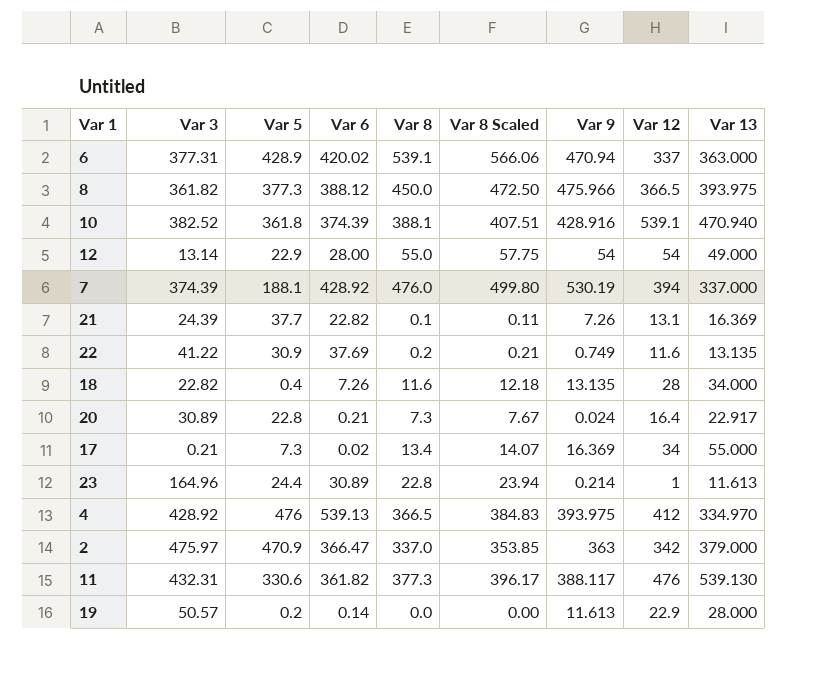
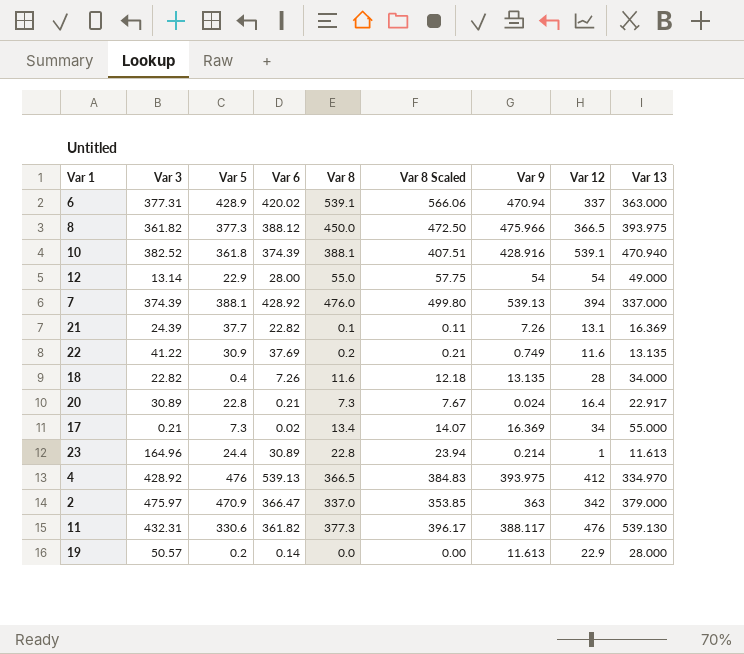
7 | Var 5: 188.1 -> 388.1
7 | Var 9: 530.19 -> 539.13

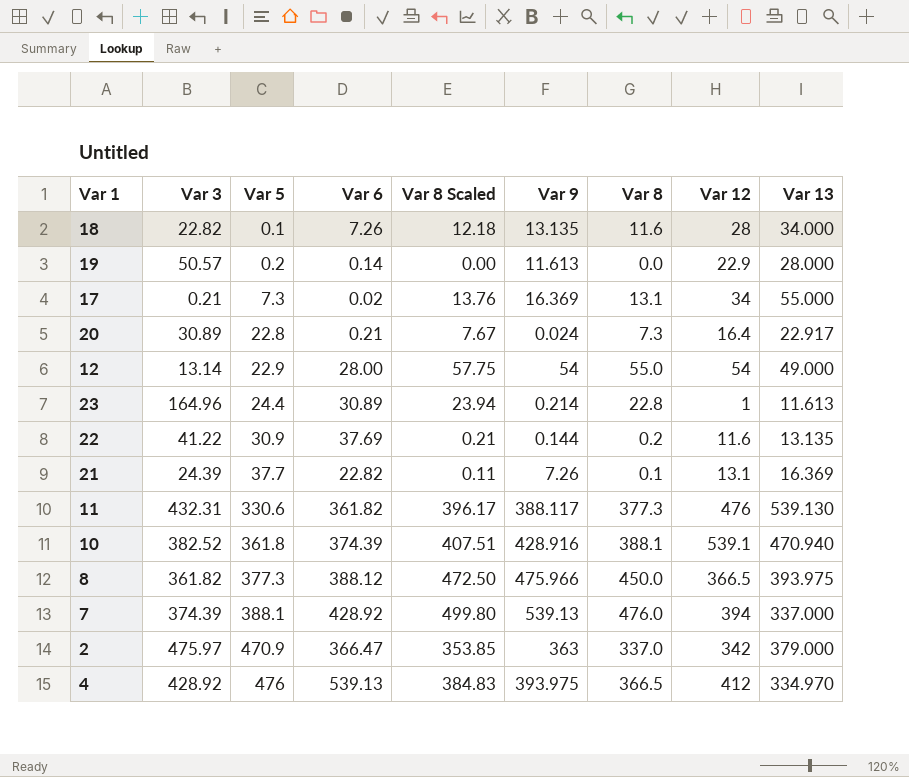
row order: none -> Var 5 ascending
column Var 8 | position: 5 -> 7
row 6: 377.31 | 428.9 | 420.02 | 539.1 | 566.06 | 470.94 | 337 | 363.000 -> none
18 | Var 5: 0.4 -> 0.1
17 | Var 8 Scaled: 14.07 -> 13.76
17 | Var 8: 13.4 -> 13.1
22 | Var 9: 0.749 -> 0.144

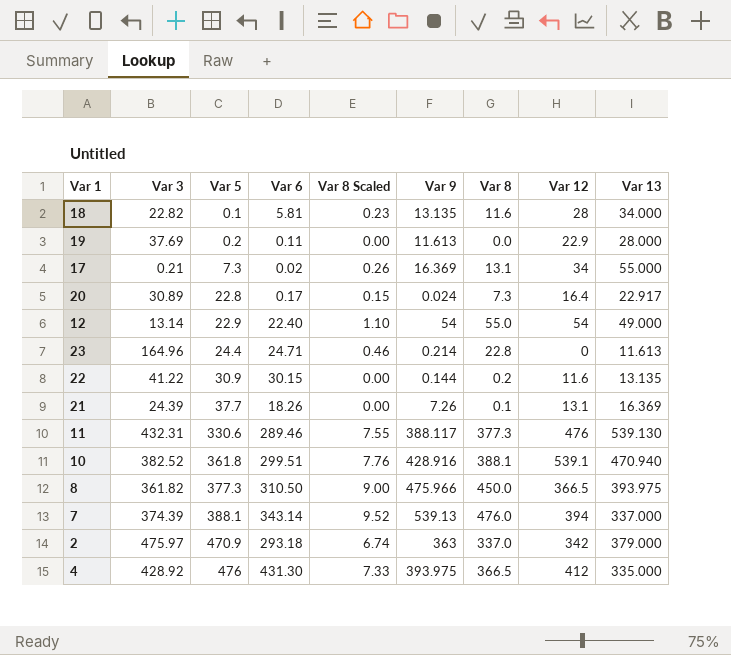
column Var 8 Scaled | formula: [Var 8] * 1.05 -> [Var 8] * 0.02
18 | Var 6: 7.26 -> 5.81
19 | Var 3: 50.57 -> 37.69
19 | Var 6: 0.14 -> 0.11
20 | Var 6: 0.21 -> 0.17
12 | Var 6: 28.00 -> 22.40
23 | Var 6: 30.89 -> 24.71
23 | Var 12: 1 -> 0
22 | Var 6: 37.69 -> 30.15
21 | Var 6: 22.82 -> 18.26
11 | Var 6: 361.82 -> 289.46
10 | Var 6: 374.39 -> 299.51
8 | Var 6: 388.12 -> 310.50
7 | Var 6: 428.92 -> 343.14
2 | Var 6: 366.47 -> 293.18
4 | Var 6: 539.13 -> 431.30
4 | Var 13: 334.970 -> 335.000

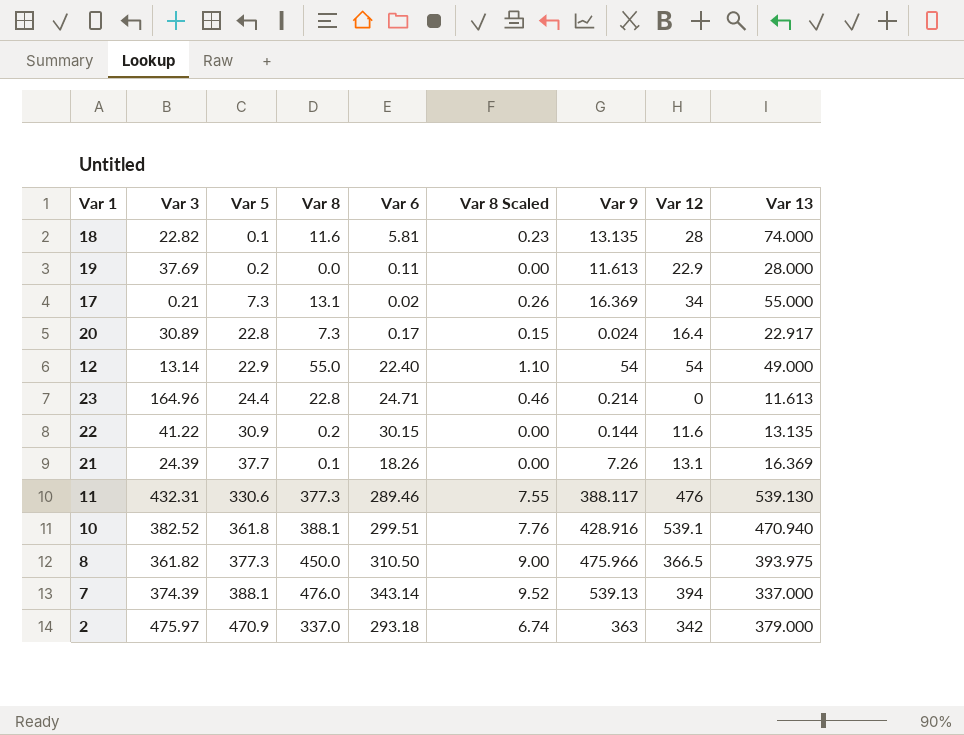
column Var 8 | position: 7 -> 4
row 4: 428.92 | 476 | 431.30 | 7.33 | 393.975 | 366.5 | 412 | 335.000 -> none
18 | Var 13: 34.000 -> 74.000

